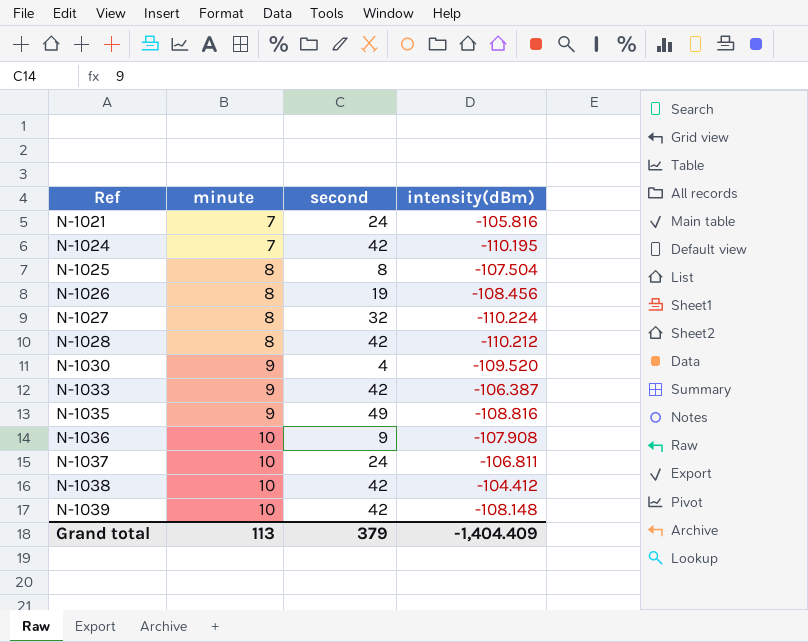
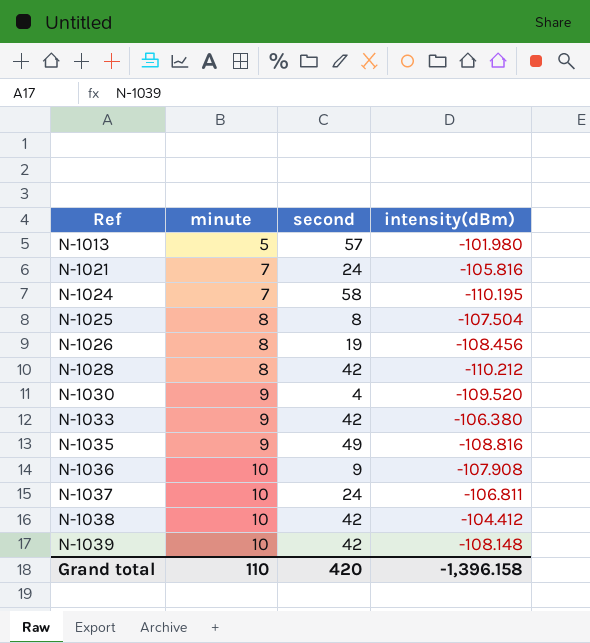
row N-1027: 8 | 32 | -110.224 -> none
row N-1013: none -> 5 | 57 | -101.980
N-1024 | second: 42 -> 58
N-1033 | intensity(dBm): -106.387 -> -106.380
Grand total | minute: 113 -> 110
Grand total | second: 379 -> 420
Grand total | intensity(dBm): -1,404.409 -> -1,396.158

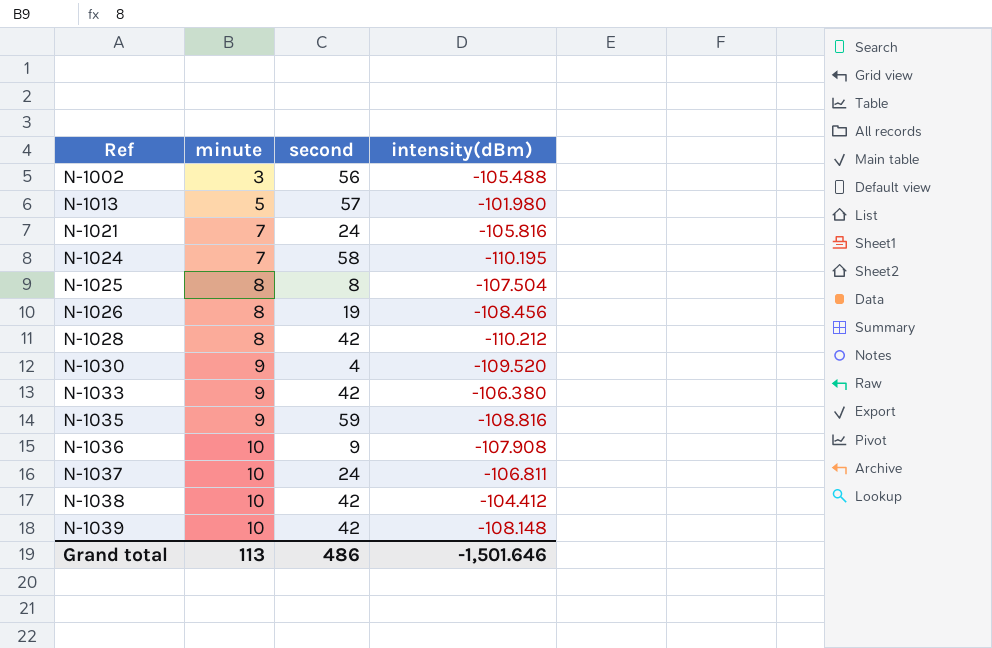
row N-1002: none -> 3 | 56 | -105.488
N-1035 | second: 49 -> 59
Grand total | minute: 110 -> 113
Grand total | second: 420 -> 486
Grand total | intensity(dBm): -1,396.158 -> -1,501.646

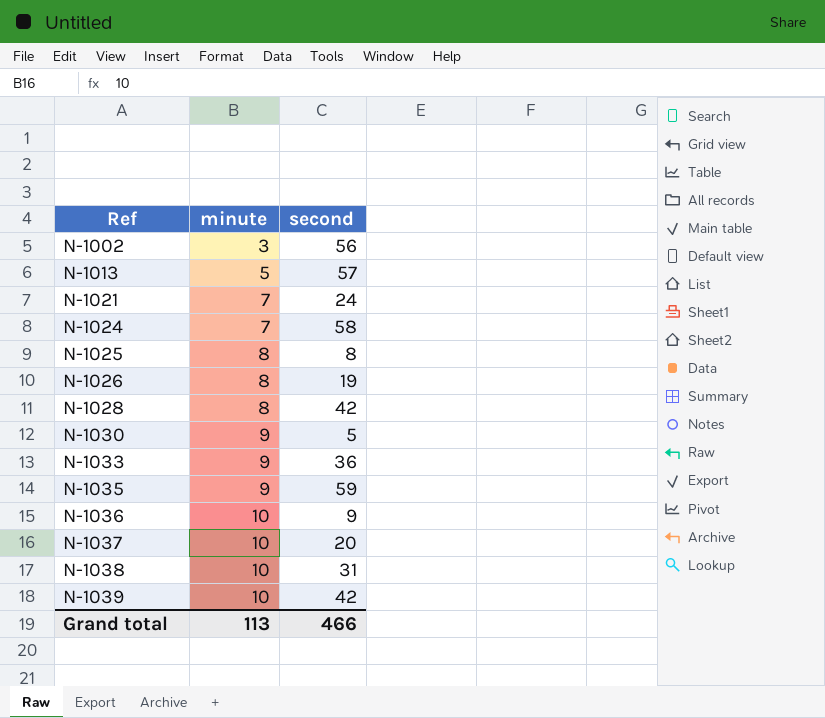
column intensity(dBm) | position: 4 -> none
N-1030 | second: 4 -> 5
N-1033 | second: 42 -> 36
N-1037 | second: 24 -> 20
N-1038 | second: 42 -> 31
Grand total | second: 486 -> 466

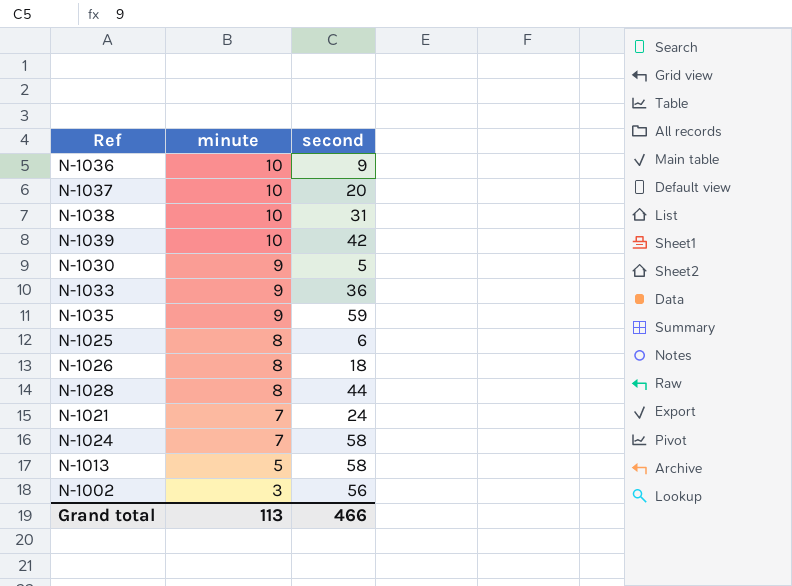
row order: Ref ascending -> minute descending
N-1025 | second: 8 -> 6
N-1026 | second: 19 -> 18
N-1028 | second: 42 -> 44
N-1013 | second: 57 -> 58

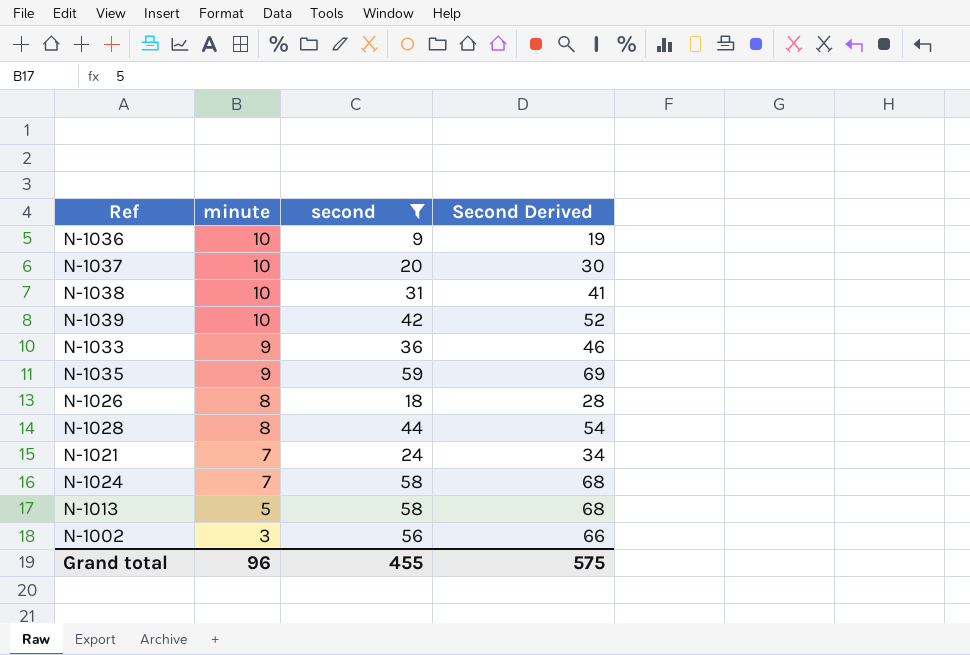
filter: none -> second >= 9
column Second Derived | formula: none -> [second] + 10
Grand total | minute: 113 -> 96
Grand total | second: 466 -> 455

